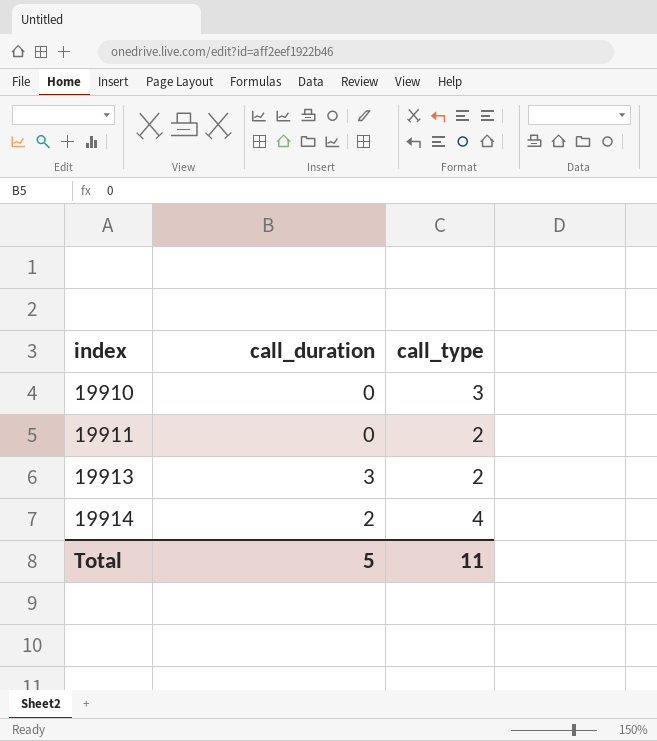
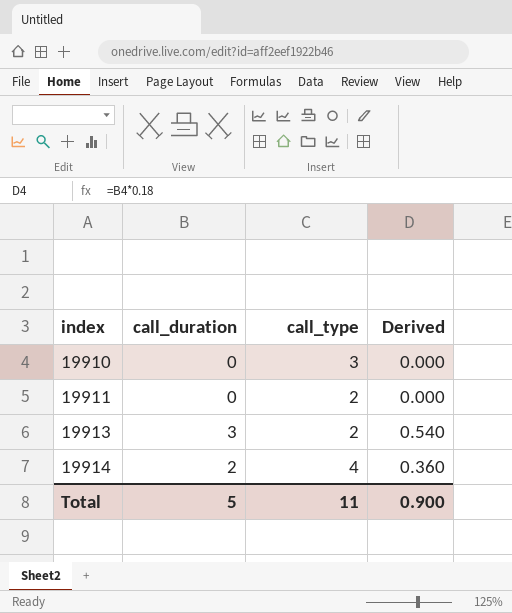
column Derived | formula: none -> [call_duration] * 0.18

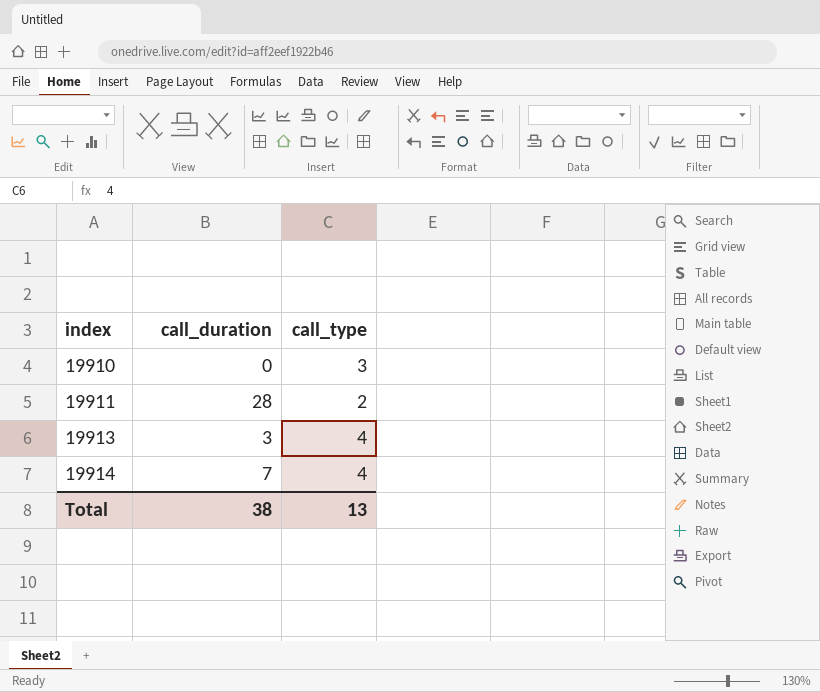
column Derived | formula: [call_duration] * 0.18 -> none
19911 | call_duration: 0 -> 28
19913 | call_type: 2 -> 4
19914 | call_duration: 2 -> 7
Total | call_duration: 5 -> 38
Total | call_type: 11 -> 13

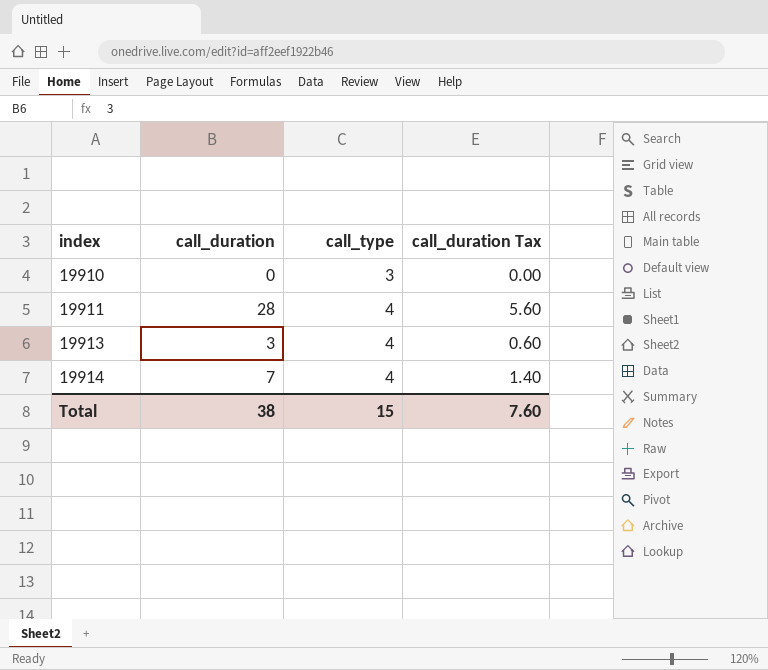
column call_duration Tax | formula: none -> [call_duration] * 0.2
19911 | call_type: 2 -> 4
Total | call_type: 13 -> 15

